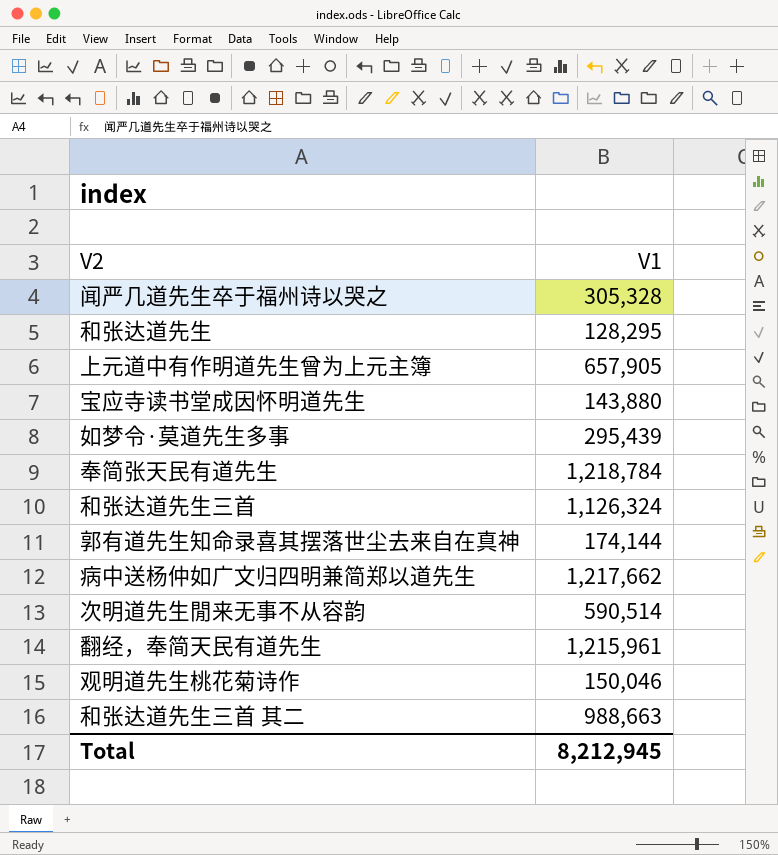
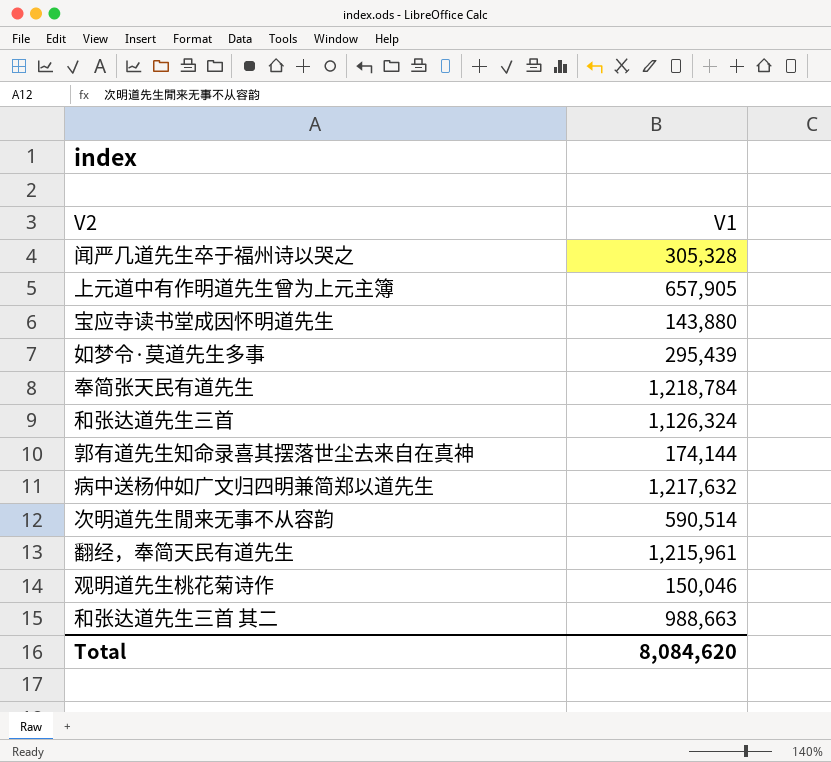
row 和张达道先生: 128,295 -> none
病中送杨仲如广文归四明兼简郑以道先生 | V1: 1,217,662 -> 1,217,632
Total | V1: 8,212,945 -> 8,084,620

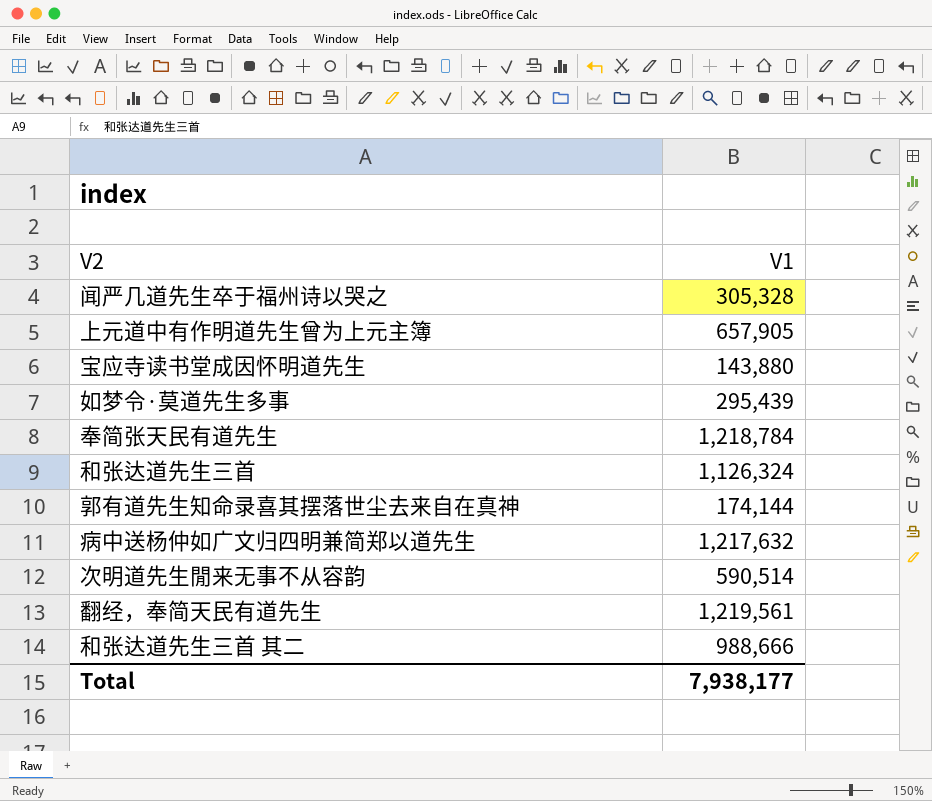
row 观明道先生桃花菊诗作: 150,046 -> none
翻经，奉简天民有道先生 | V1: 1,215,961 -> 1,219,561
和张达道先生三首 其二 | V1: 988,663 -> 988,666
Total | V1: 8,084,620 -> 7,938,177

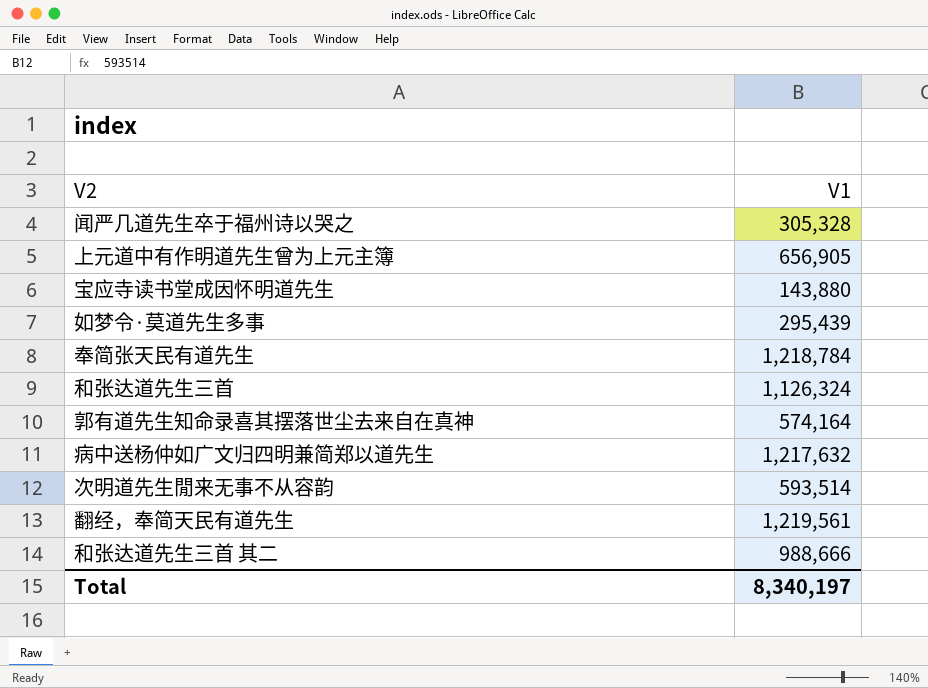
上元道中有作明道先生曾为上元主簿 | V1: 657,905 -> 656,905
郭有道先生知命录喜其摆落世尘去来自在真神 | V1: 174,144 -> 574,164
次明道先生閒来无事不从容韵 | V1: 590,514 -> 593,514
Total | V1: 7,938,177 -> 8,340,197

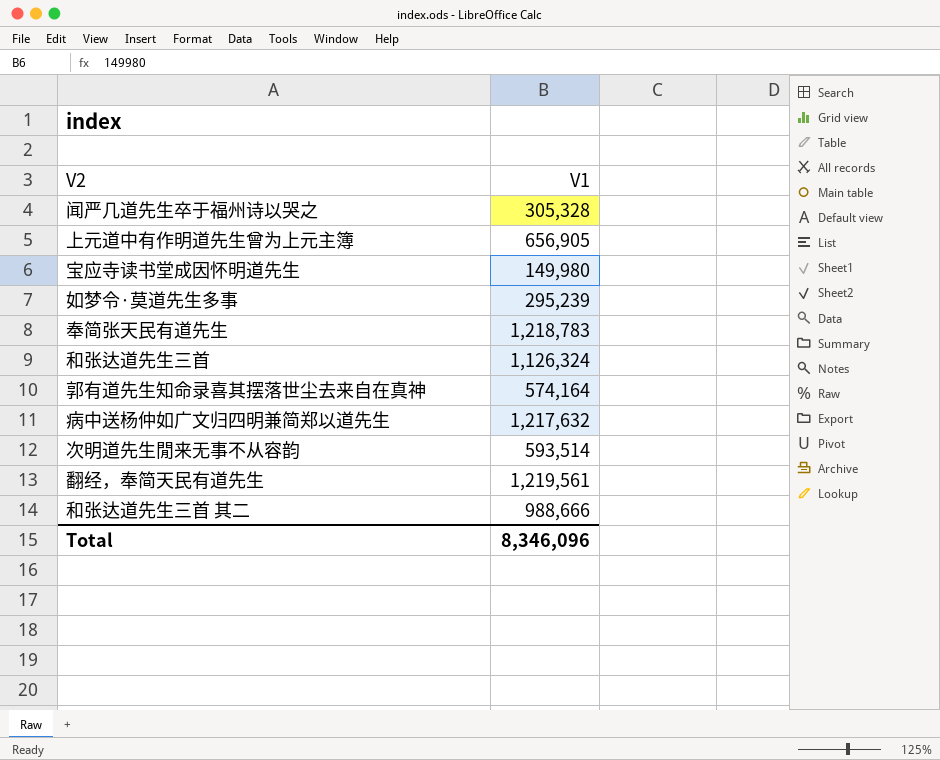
宝应寺读书堂成因怀明道先生 | V1: 143,880 -> 149,980
如梦令·莫道先生多事 | V1: 295,439 -> 295,239
奉简张天民有道先生 | V1: 1,218,784 -> 1,218,783
Total | V1: 8,340,197 -> 8,346,096

